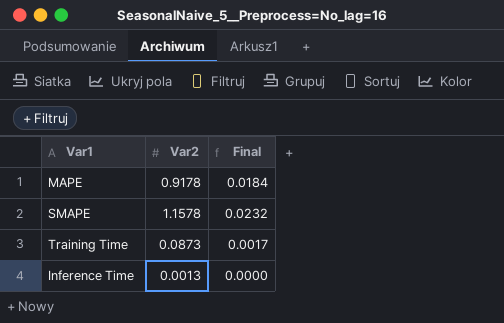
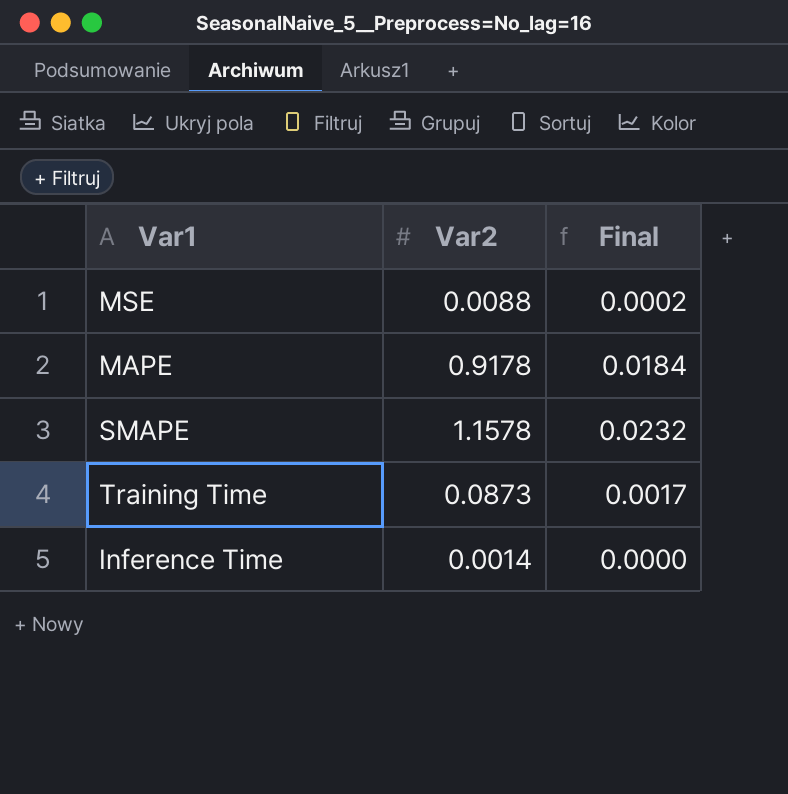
row MSE: none -> 0.0088 | 0.0002
Inference Time | Var2: 0.0013 -> 0.0014

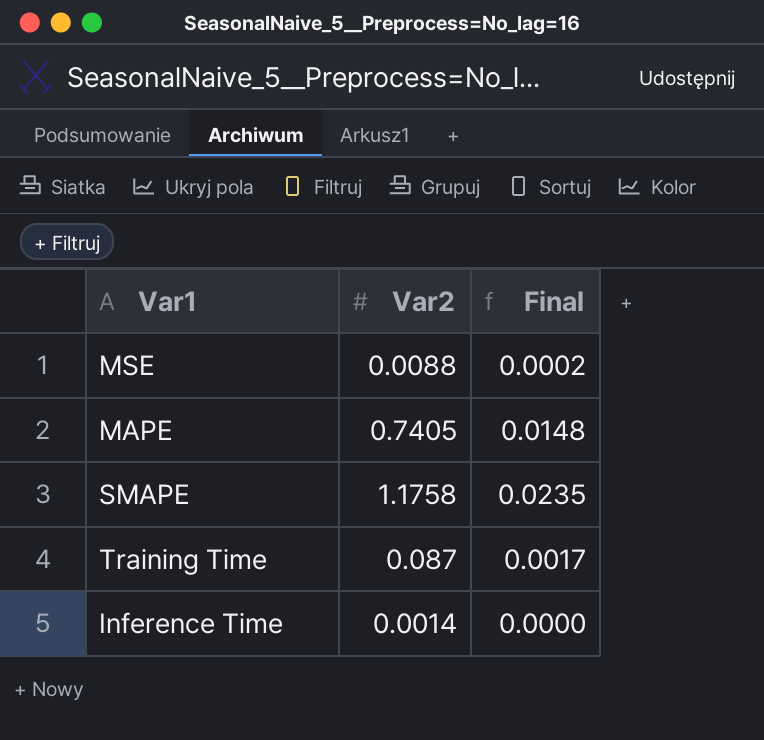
MAPE | Var2: 0.9178 -> 0.7405
MAPE | Final: 0.0184 -> 0.0148
SMAPE | Var2: 1.1578 -> 1.1758
SMAPE | Final: 0.0232 -> 0.0235
Training Time | Var2: 0.0873 -> 0.087

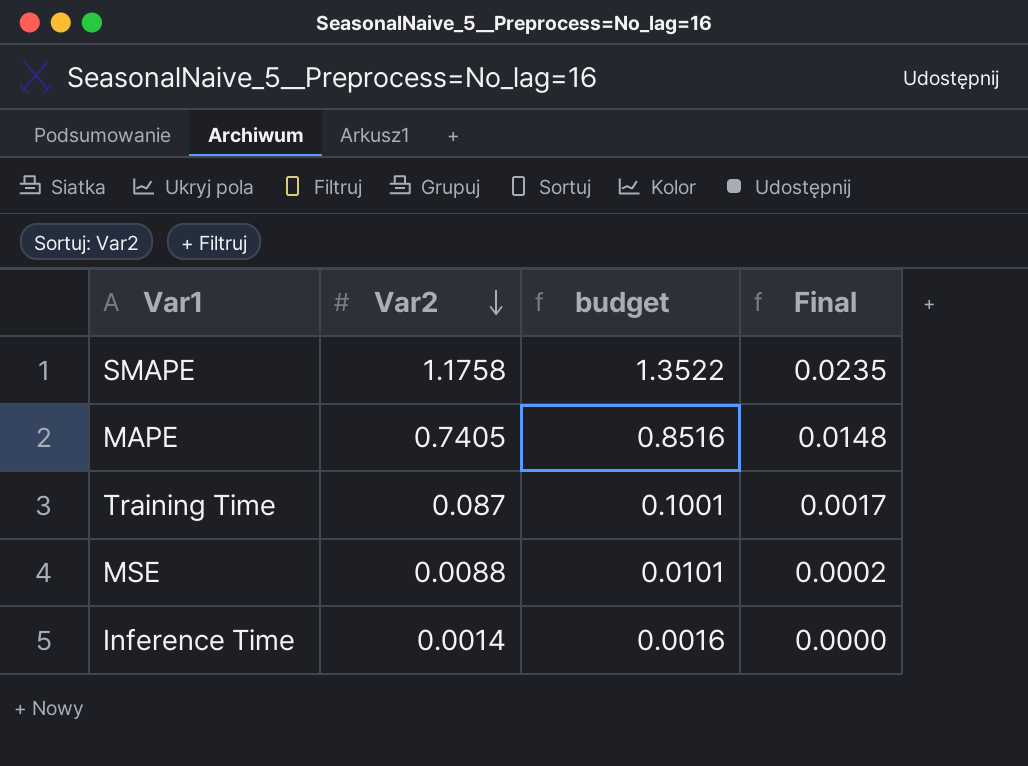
row order: none -> Var2 descending
column budget | formula: none -> [Var2] * 1.15

